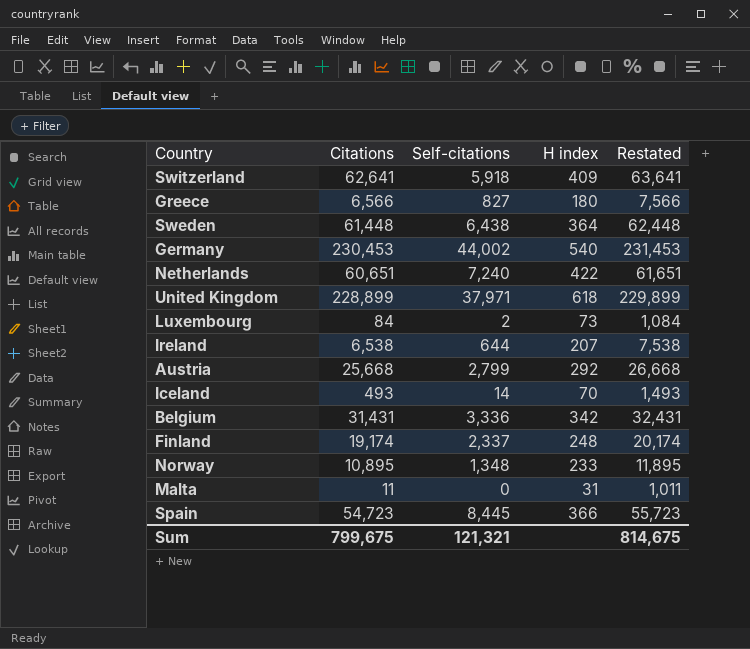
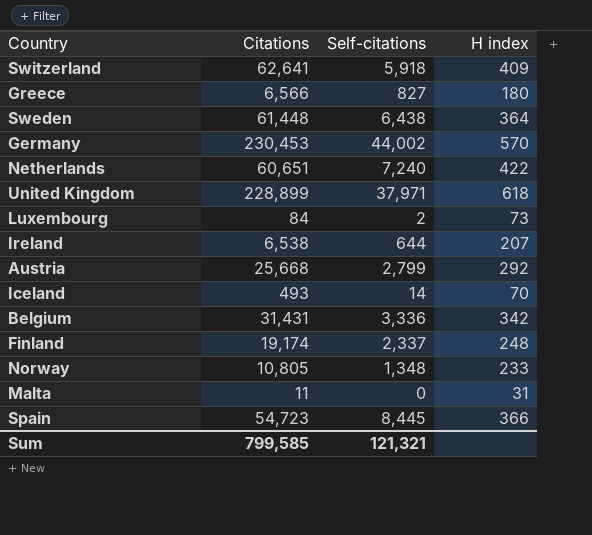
column Restated | formula: [Citations] + 1000 -> none
Germany | H index: 540 -> 570
Norway | Citations: 10,895 -> 10,805
Sum | Citations: 799,675 -> 799,585

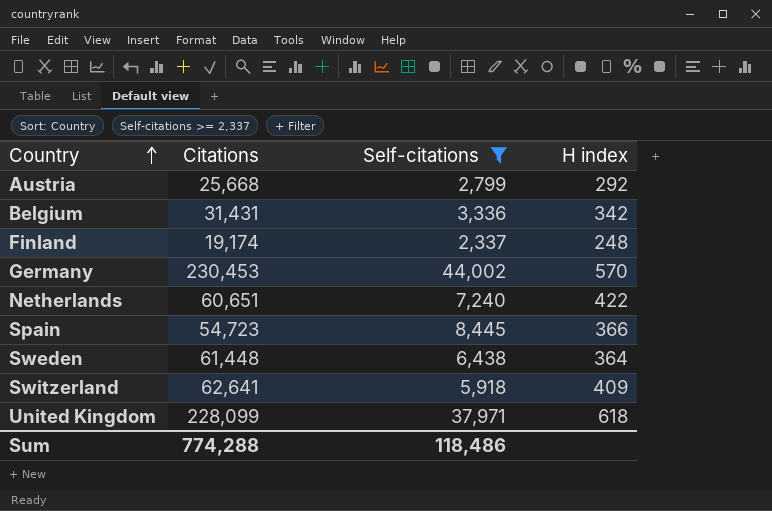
filter: none -> Self-citations >= 2,337
row order: none -> Country ascending
United Kingdom | Citations: 228,899 -> 228,099
Sum | Citations: 799,585 -> 774,288
Sum | Self-citations: 121,321 -> 118,486

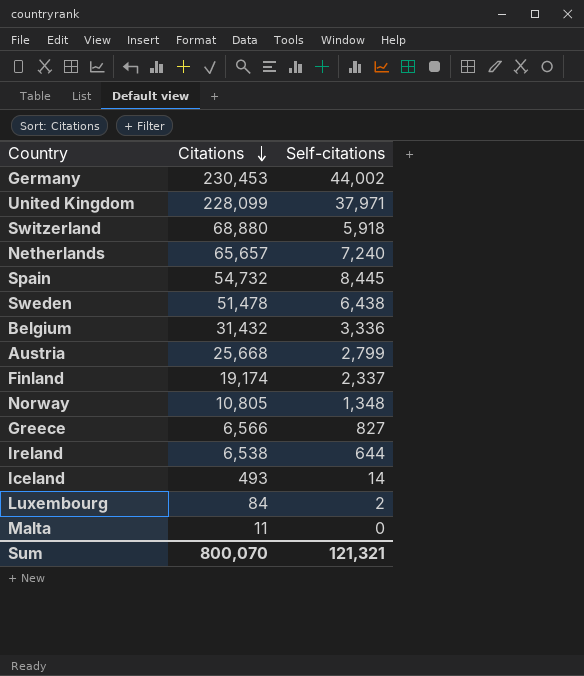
filter: Self-citations >= 2,337 -> none
row order: Country ascending -> Citations descending
column H index | position: 4 -> none
Switzerland | Citations: 62,641 -> 68,880
Netherlands | Citations: 60,651 -> 65,657
Spain | Citations: 54,723 -> 54,732
Sweden | Citations: 61,448 -> 51,478
Belgium | Citations: 31,431 -> 31,432
Sum | Citations: 774,288 -> 800,070
Sum | Self-citations: 118,486 -> 121,321

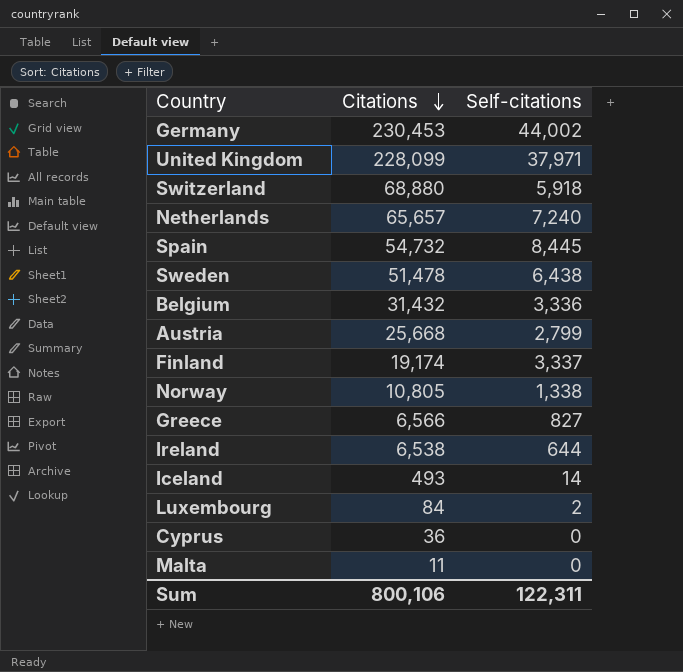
Finland | Self-citations: 2,337 -> 3,337
Norway | Self-citations: 1,348 -> 1,338
row Cyprus: none -> 36 | 0
Sum | Citations: 800,070 -> 800,106
Sum | Self-citations: 121,321 -> 122,311

